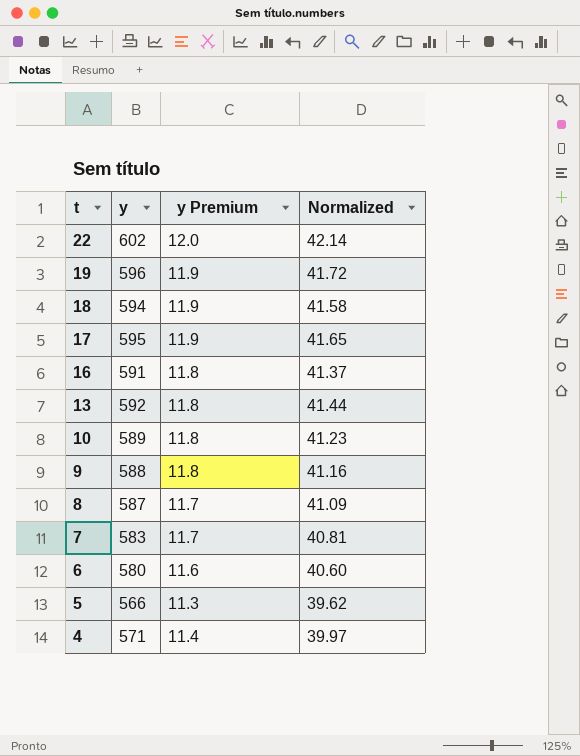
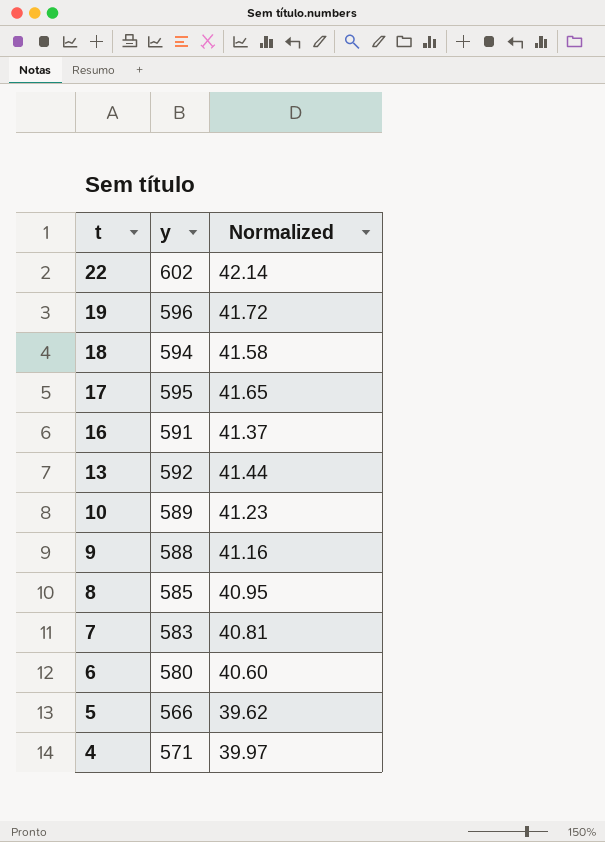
column y Premium | formula: [y] * 0.02 -> none
8 | y: 587 -> 585
8 | Normalized: 41.09 -> 40.95

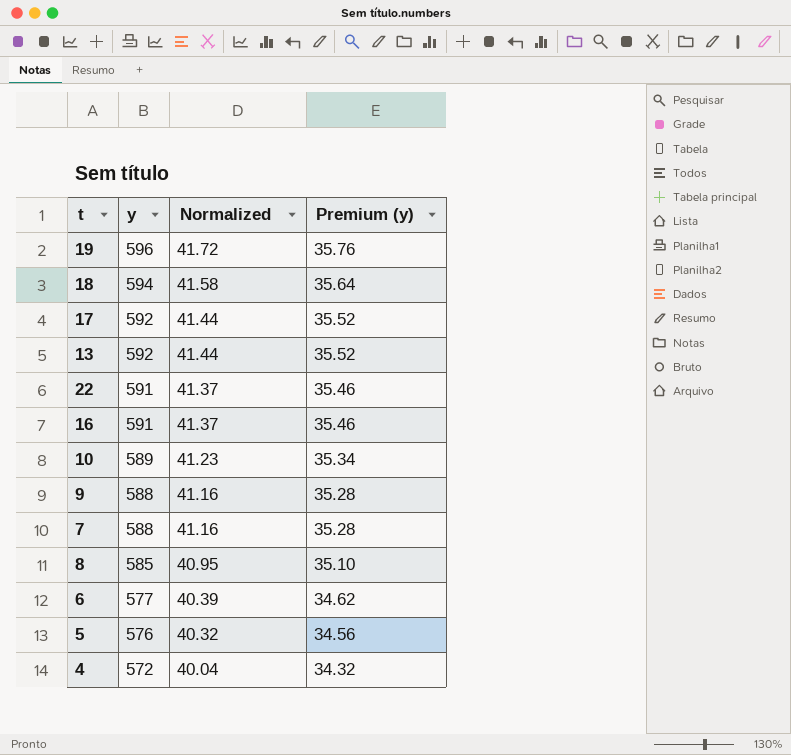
row order: t descending -> y descending
column Premium (y) | formula: none -> [y] * 0.06
17 | y: 595 -> 592
17 | Normalized: 41.65 -> 41.44
22 | y: 602 -> 591
22 | Normalized: 42.14 -> 41.37
7 | y: 583 -> 588
7 | Normalized: 40.81 -> 41.16
6 | y: 580 -> 577
6 | Normalized: 40.60 -> 40.39
5 | y: 566 -> 576
5 | Normalized: 39.62 -> 40.32
4 | y: 571 -> 572
4 | Normalized: 39.97 -> 40.04

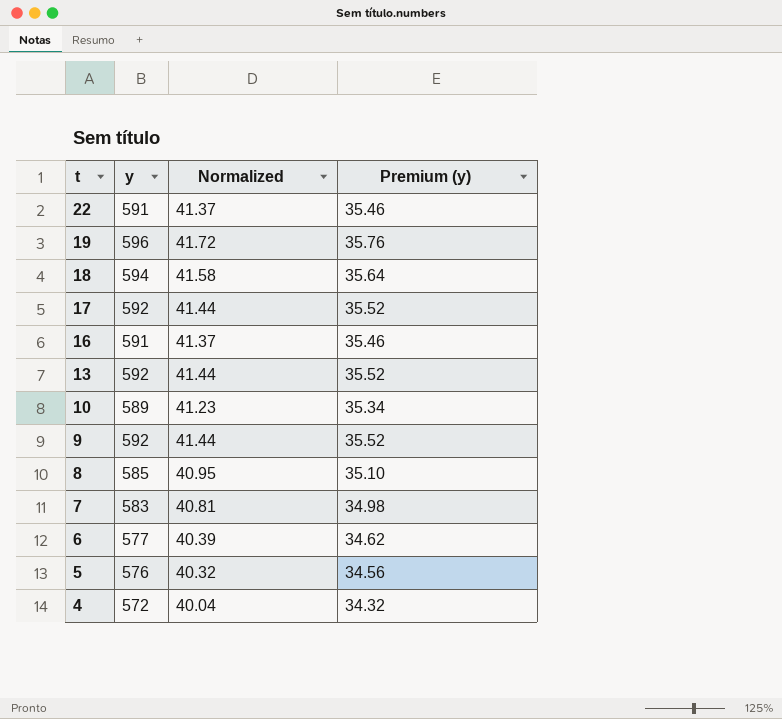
row order: y descending -> t descending
9 | y: 588 -> 592
9 | Normalized: 41.16 -> 41.44
9 | Premium (y): 35.28 -> 35.52
7 | y: 588 -> 583
7 | Normalized: 41.16 -> 40.81
7 | Premium (y): 35.28 -> 34.98

